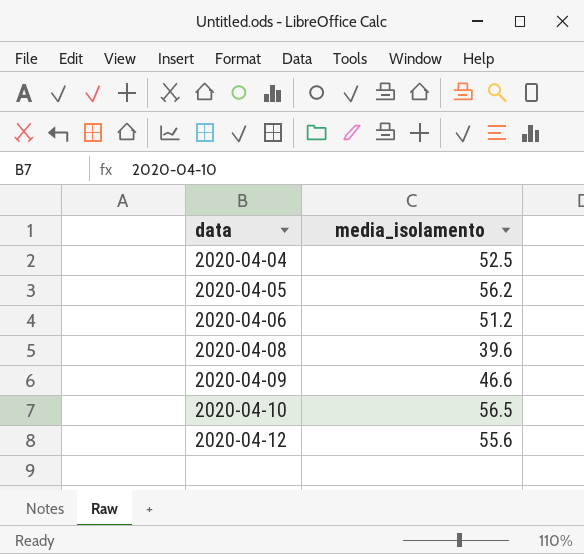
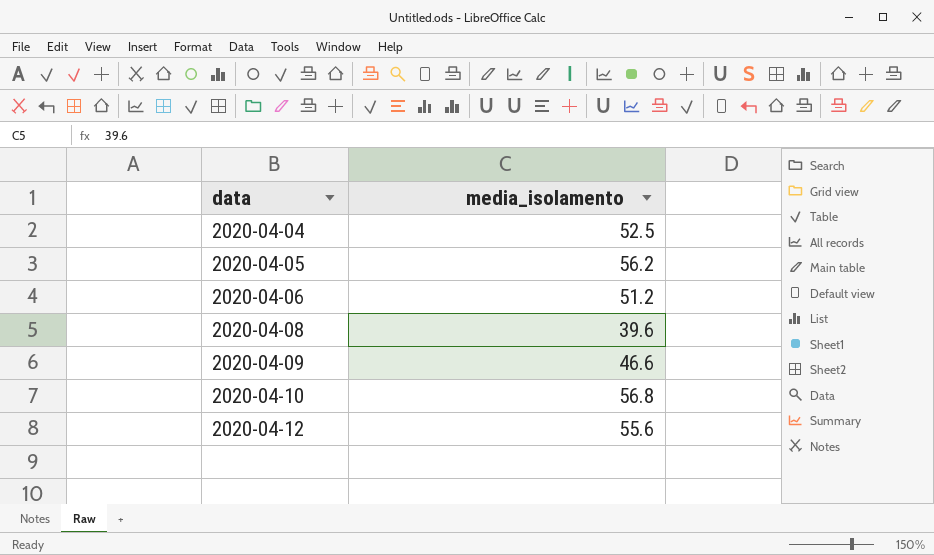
2020-04-10 | media_isolamento: 56.5 -> 56.8

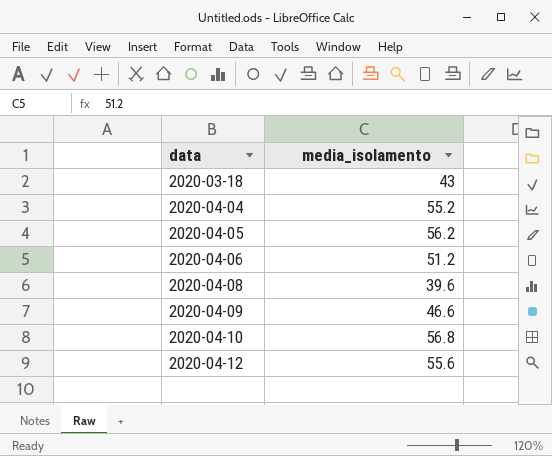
row 2020-03-18: none -> 43
2020-04-04 | media_isolamento: 52.5 -> 55.2

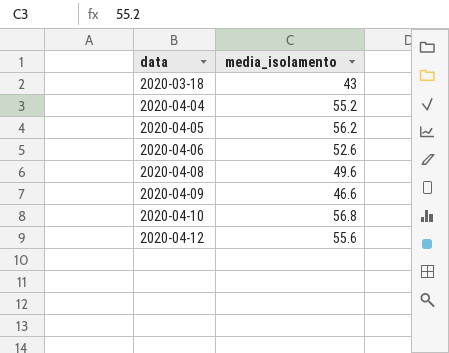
2020-04-06 | media_isolamento: 51.2 -> 52.6
2020-04-08 | media_isolamento: 39.6 -> 49.6

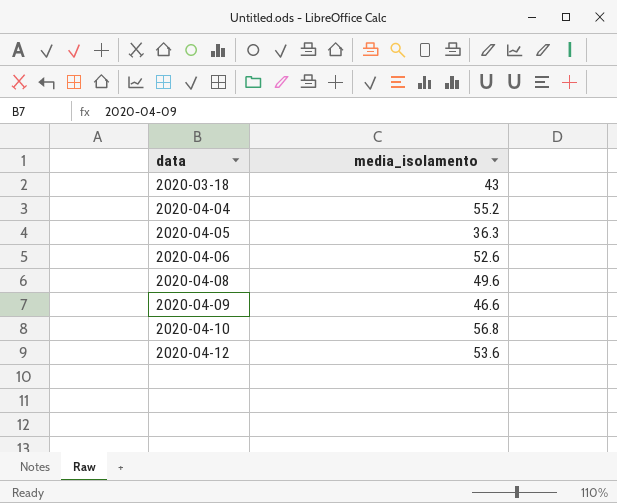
2020-04-05 | media_isolamento: 56.2 -> 36.3
2020-04-12 | media_isolamento: 55.6 -> 53.6

